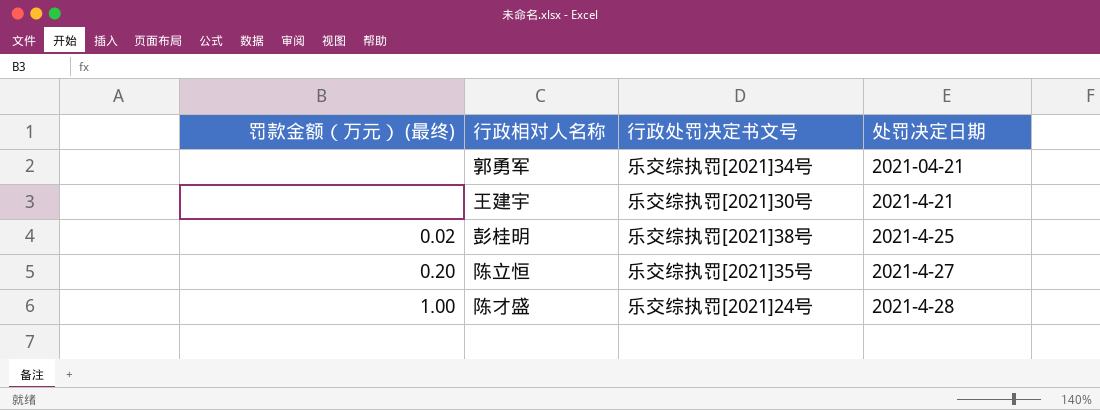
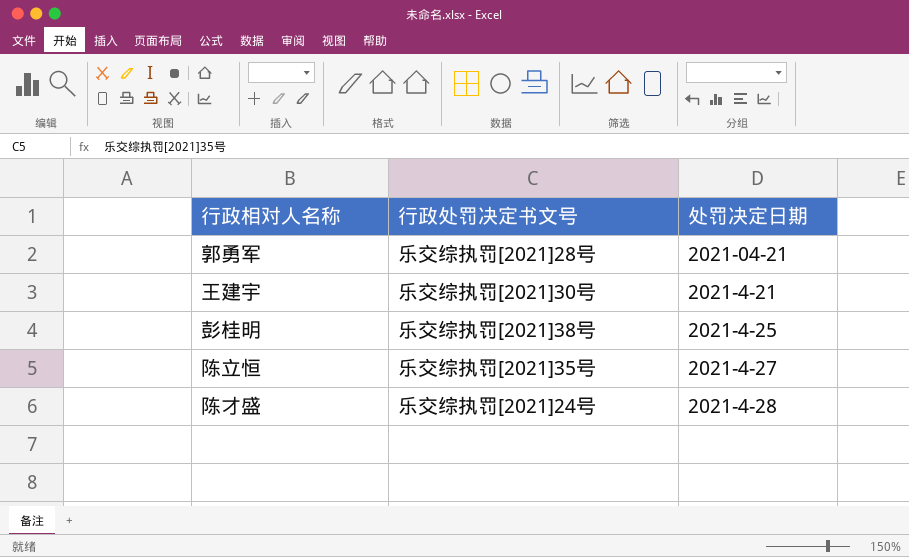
column 罚款金额（万元） (最终) | position: 1 -> none
郭勇军 | 行政处罚决定书文号: 乐交综执罚[2021]34号 -> 乐交综执罚[2021]28号

